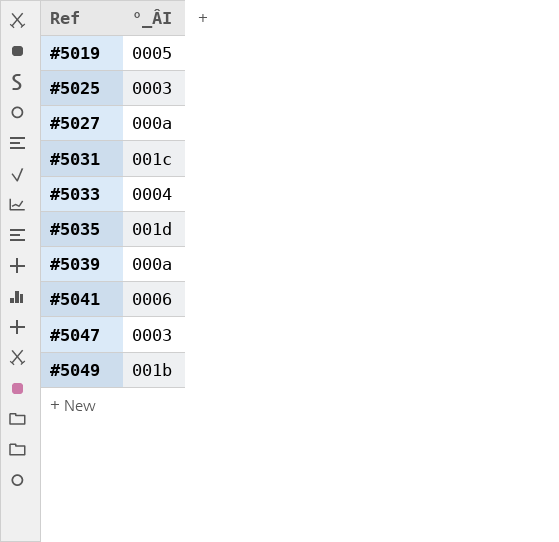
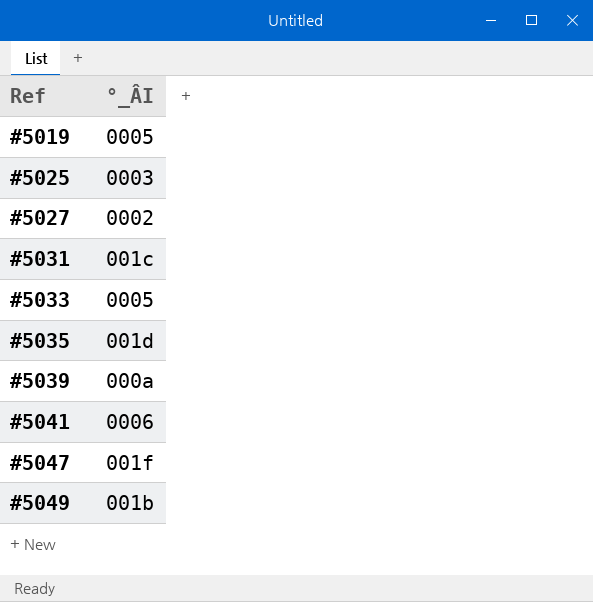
#5027 | °_ÂI: 000a -> 0002
#5033 | °_ÂI: 0004 -> 0005
#5047 | °_ÂI: 0003 -> 001f

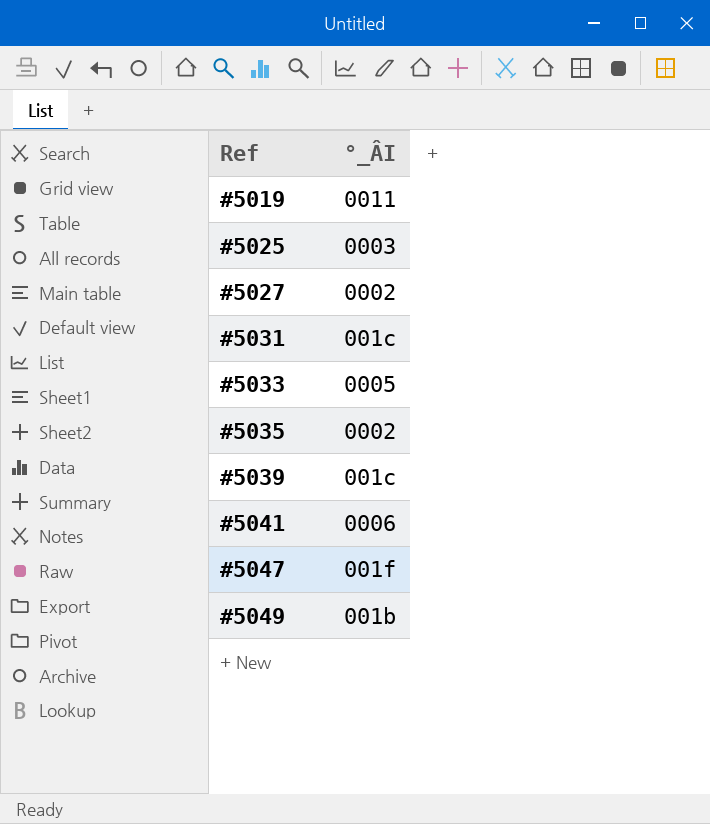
#5019 | °_ÂI: 0005 -> 0011
#5035 | °_ÂI: 001d -> 0002
#5039 | °_ÂI: 000a -> 001c

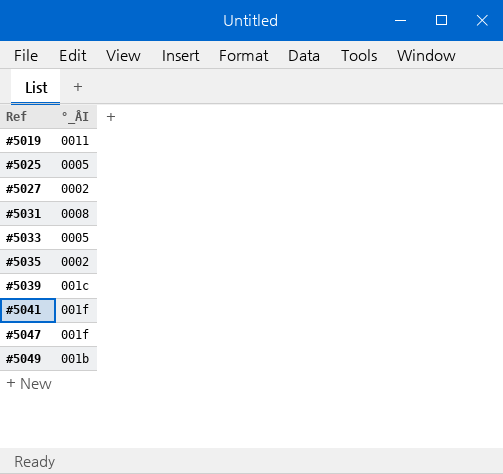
#5025 | °_ÂI: 0003 -> 0005
#5031 | °_ÂI: 001c -> 0008
#5041 | °_ÂI: 0006 -> 001f

